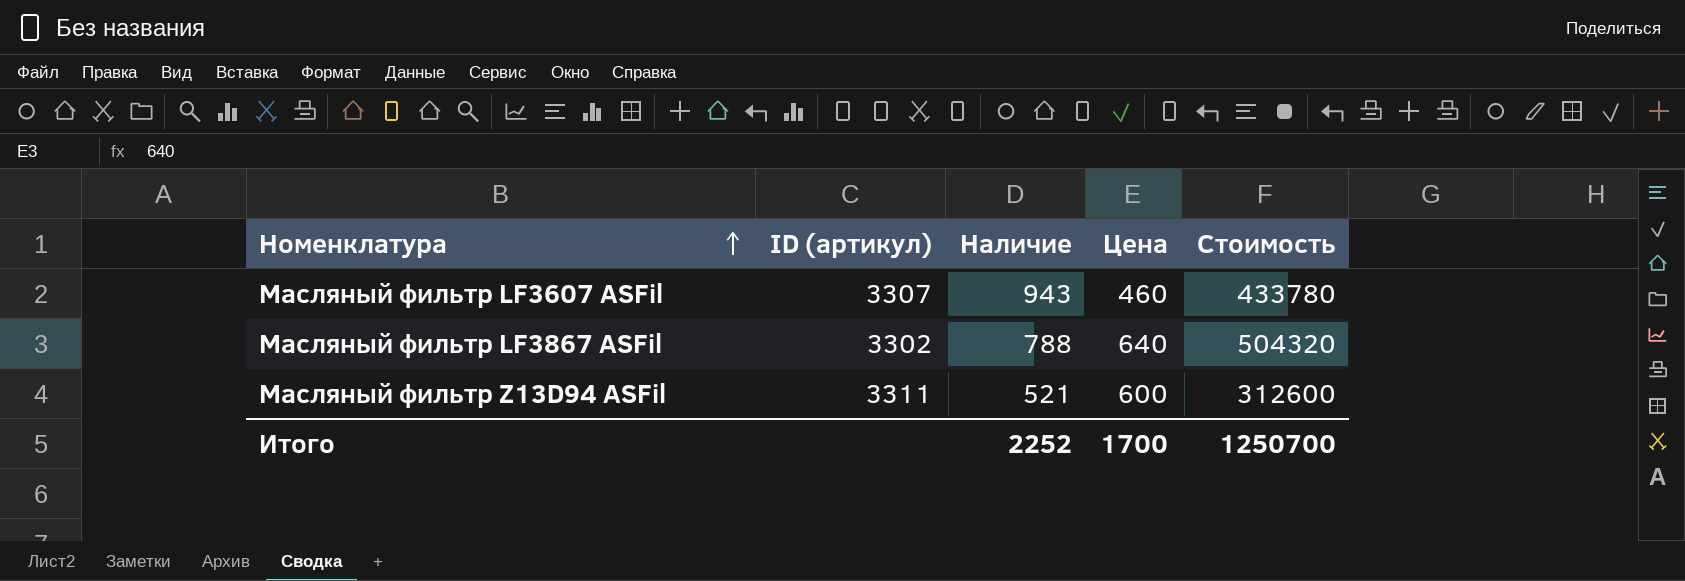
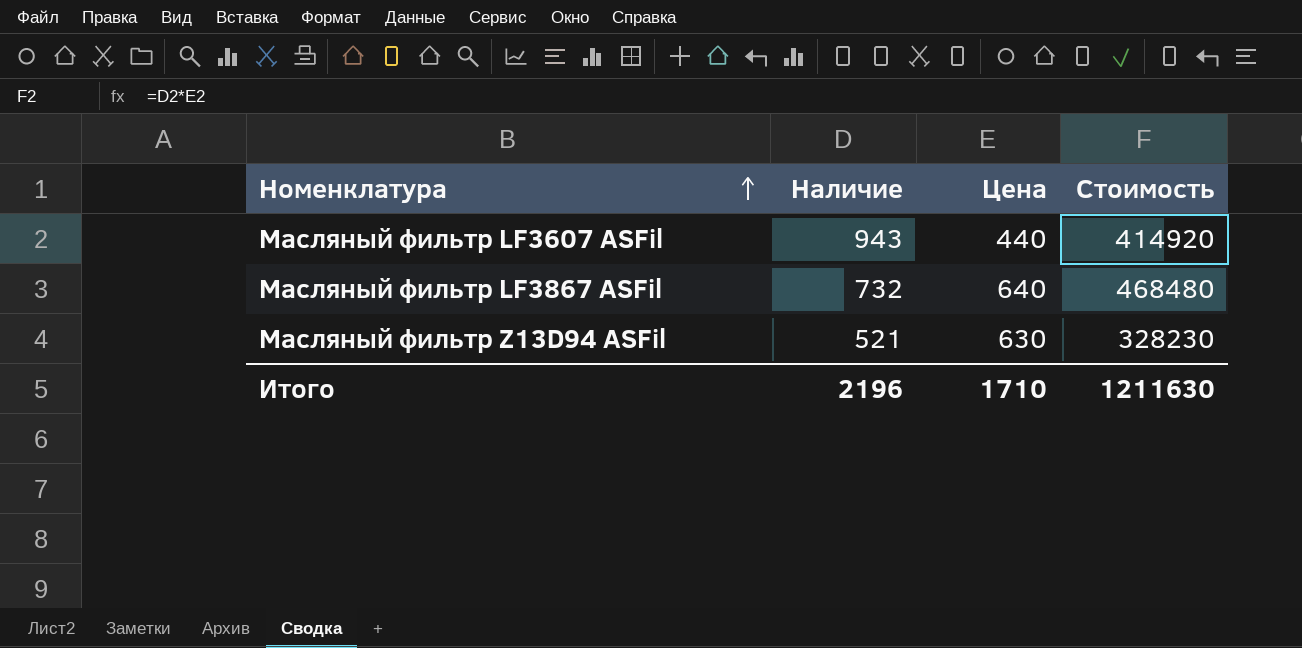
column ID (артикул) | position: 2 -> none
Масляный фильтр LF3607 ASFil | Цена: 460 -> 440
Масляный фильтр LF3607 ASFil | Стоимость: 433780 -> 414920
Масляный фильтр LF3867 ASFil | Наличие: 788 -> 732
Масляный фильтр LF3867 ASFil | Стоимость: 504320 -> 468480
Масляный фильтр Z13D94 ASFil | Цена: 600 -> 630
Масляный фильтр Z13D94 ASFil | Стоимость: 312600 -> 328230
Итого | Наличие: 2252 -> 2196
Итого | Цена: 1700 -> 1710
Итого | Стоимость: 1250700 -> 1211630

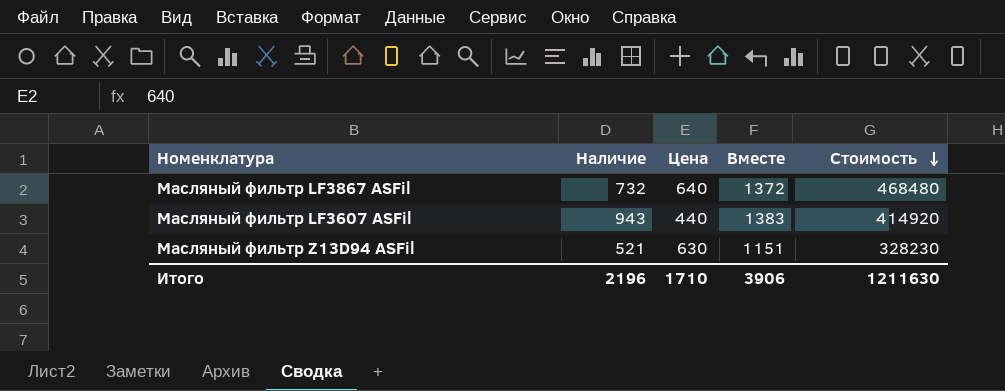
row order: Номенклатура ascending -> Стоимость descending
column Вместе | formula: none -> [Наличие] + [Цена]

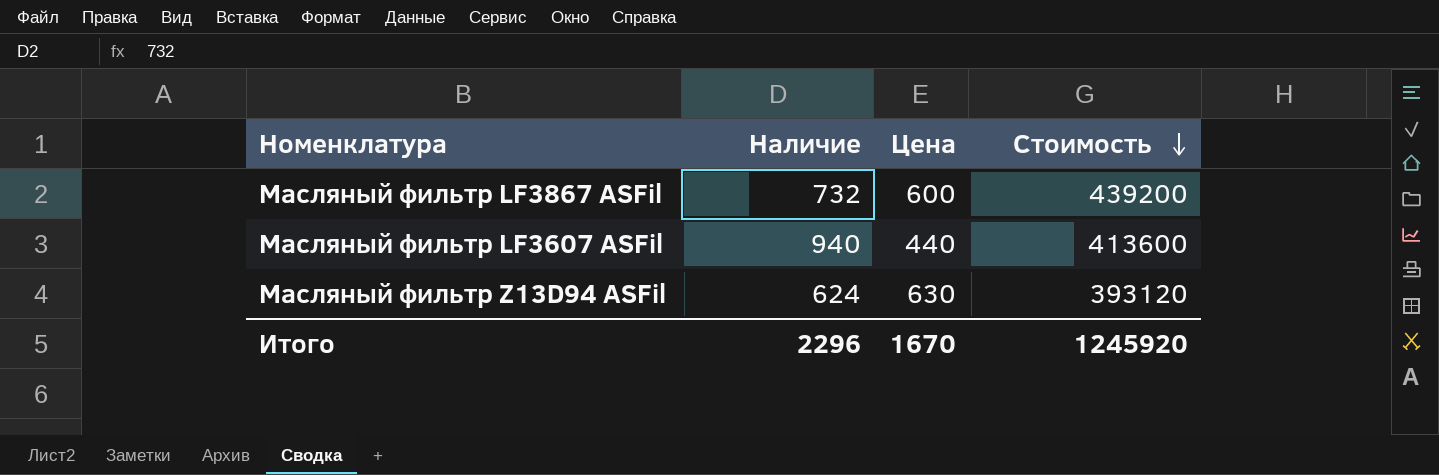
column Вместе | formula: [Наличие] + [Цена] -> none
Масляный фильтр LF3867 ASFil | Цена: 640 -> 600
Масляный фильтр LF3867 ASFil | Стоимость: 468480 -> 439200
Масляный фильтр LF3607 ASFil | Наличие: 943 -> 940
Масляный фильтр LF3607 ASFil | Стоимость: 414920 -> 413600
Масляный фильтр Z13D94 ASFil | Наличие: 521 -> 624
Масляный фильтр Z13D94 ASFil | Стоимость: 328230 -> 393120
Итого | Наличие: 2196 -> 2296
Итого | Цена: 1710 -> 1670
Итого | Стоимость: 1211630 -> 1245920

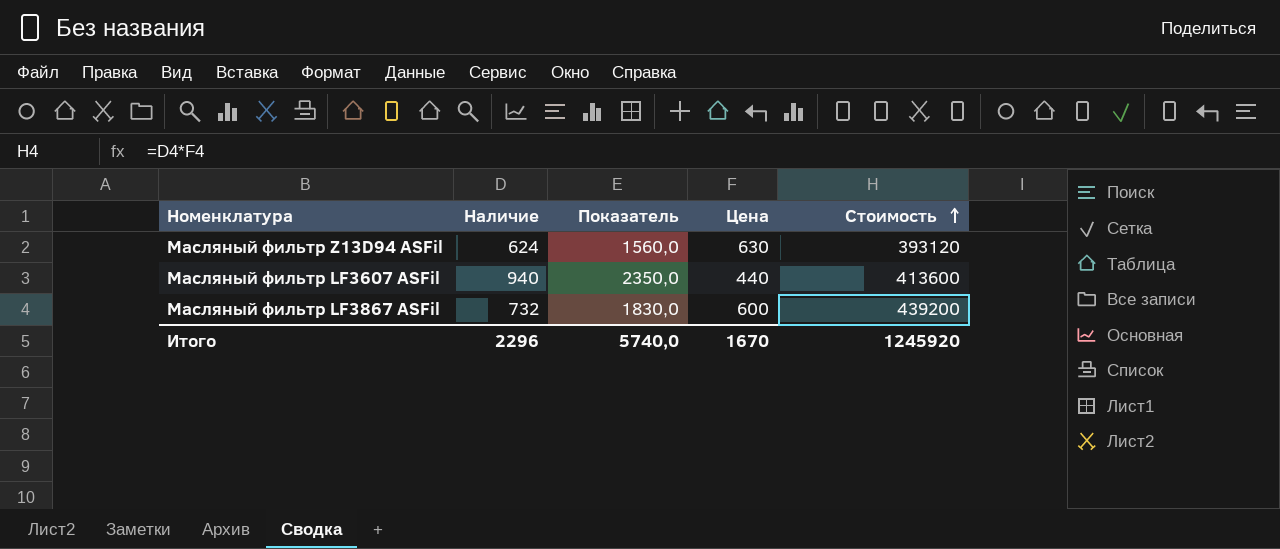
row order: Стоимость descending -> Стоимость ascending
column Показатель | formula: none -> [Наличие] * 2,5

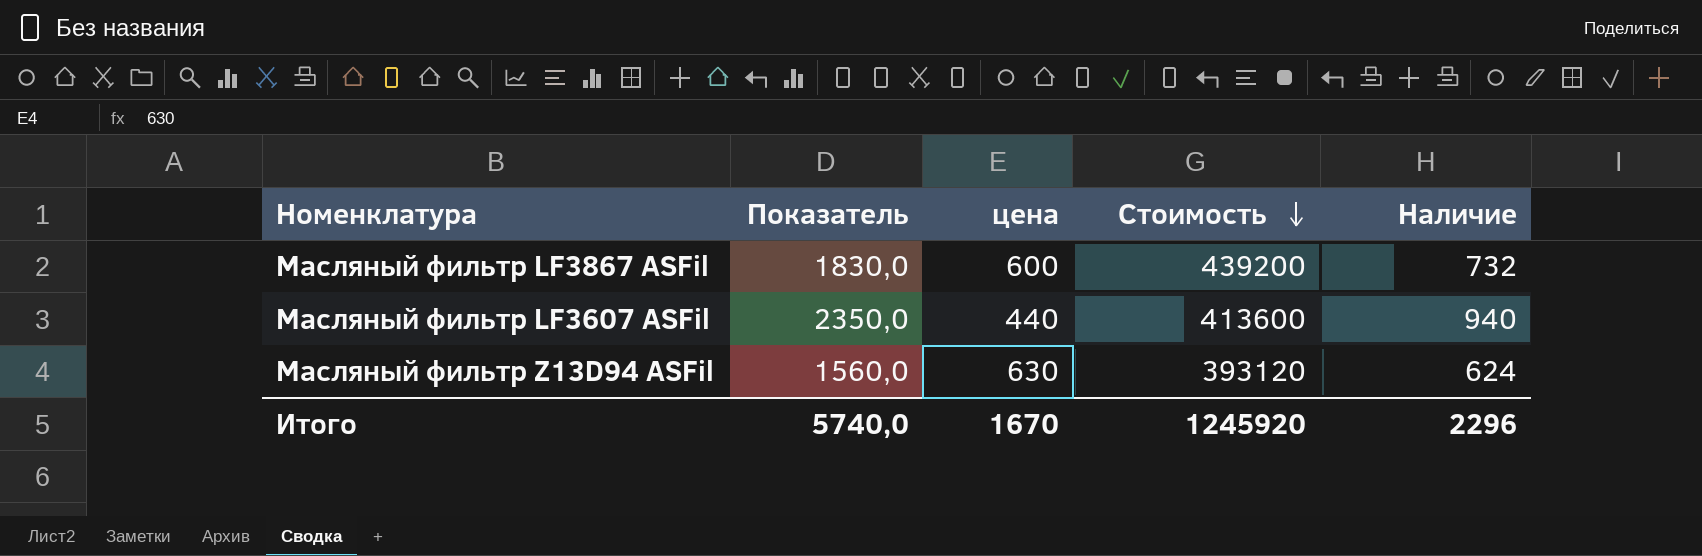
row order: Стоимость ascending -> Стоимость descending
column name: Цена -> цена
column Наличие | position: 2 -> 5

